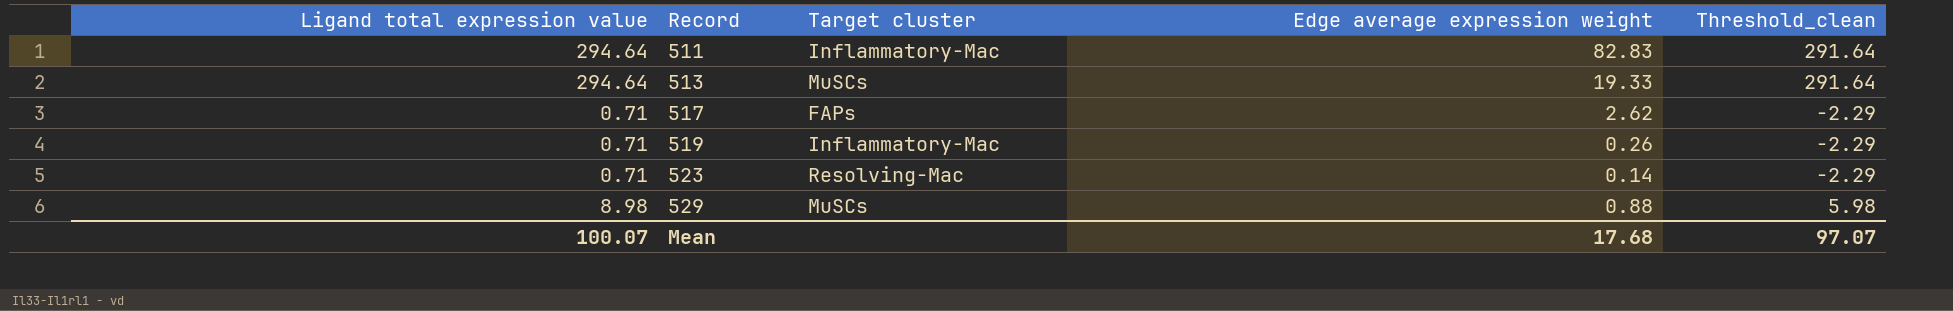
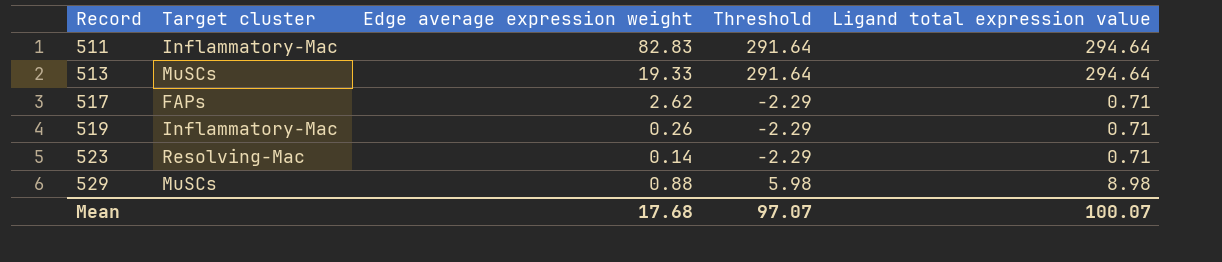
column name: Threshold_clean -> Threshold
column Ligand total expression value | position: 1 -> 5

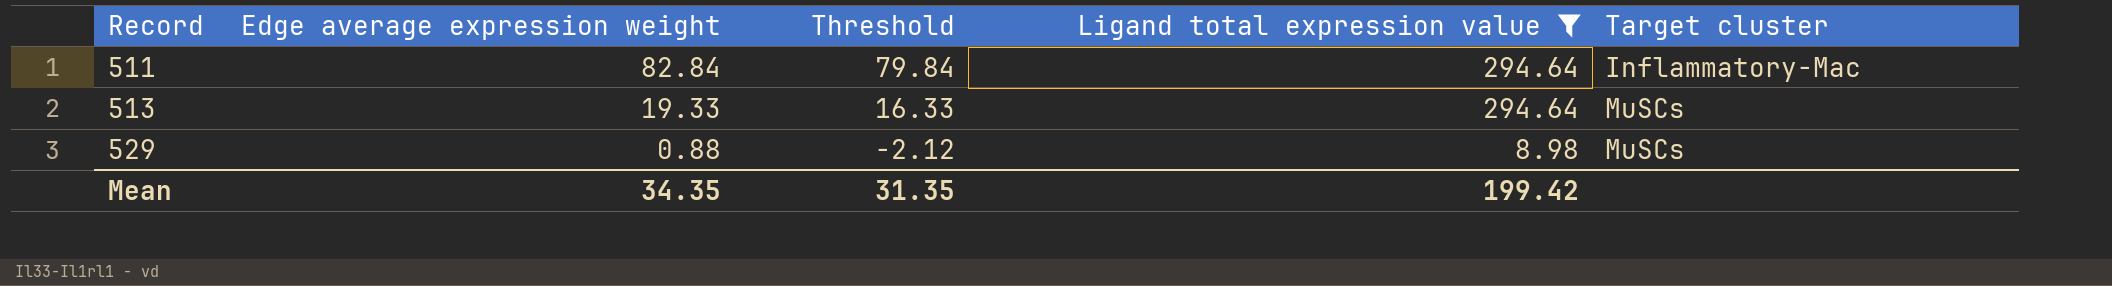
filter: none -> Ligand total expression value != 0.71
column Threshold | formula: [Ligand total expression value] - 3 -> [Edge average expression weight] - 3
column Target cluster | position: 2 -> 5
511 | Edge average expression weight: 82.83 -> 82.84
Mean | Edge average expression weight: 17.68 -> 34.35
Mean | Threshold: 97.07 -> 31.35
Mean | Ligand total expression value: 100.07 -> 199.42

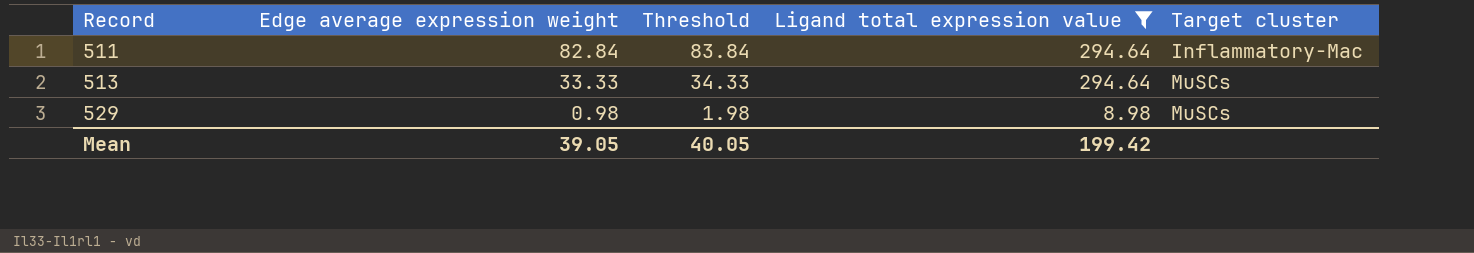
column Threshold | formula: [Edge average expression weight] - 3 -> [Edge average expression weight] + 1
513 | Edge average expression weight: 19.33 -> 33.33
529 | Edge average expression weight: 0.88 -> 0.98
Mean | Edge average expression weight: 34.35 -> 39.05
Mean | Threshold: 31.35 -> 40.05

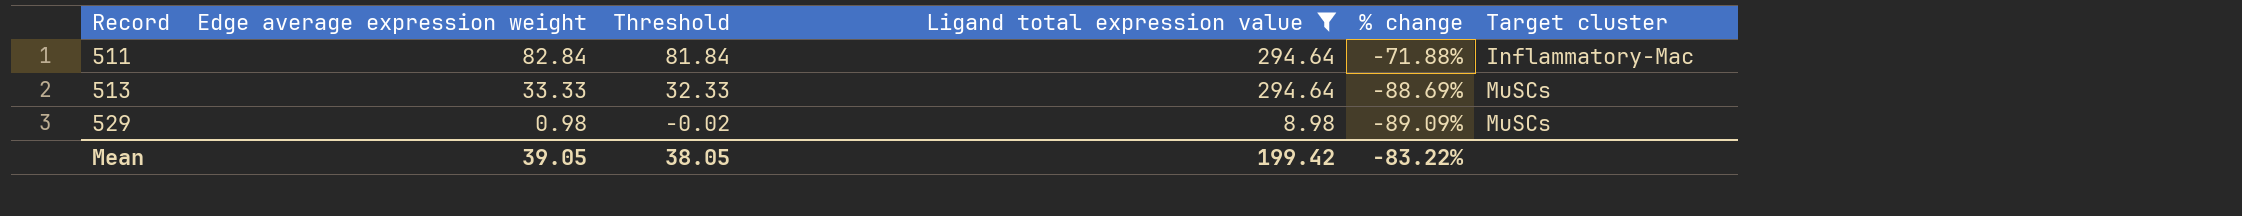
column Threshold | formula: [Edge average expression weight] + 1 -> [Edge average expression weight] - 1
column % change | formula: none -> ([Edge average expression weight] - [Ligand total expression value]) / [Ligand total expression value]
Mean | Threshold: 40.05 -> 38.05

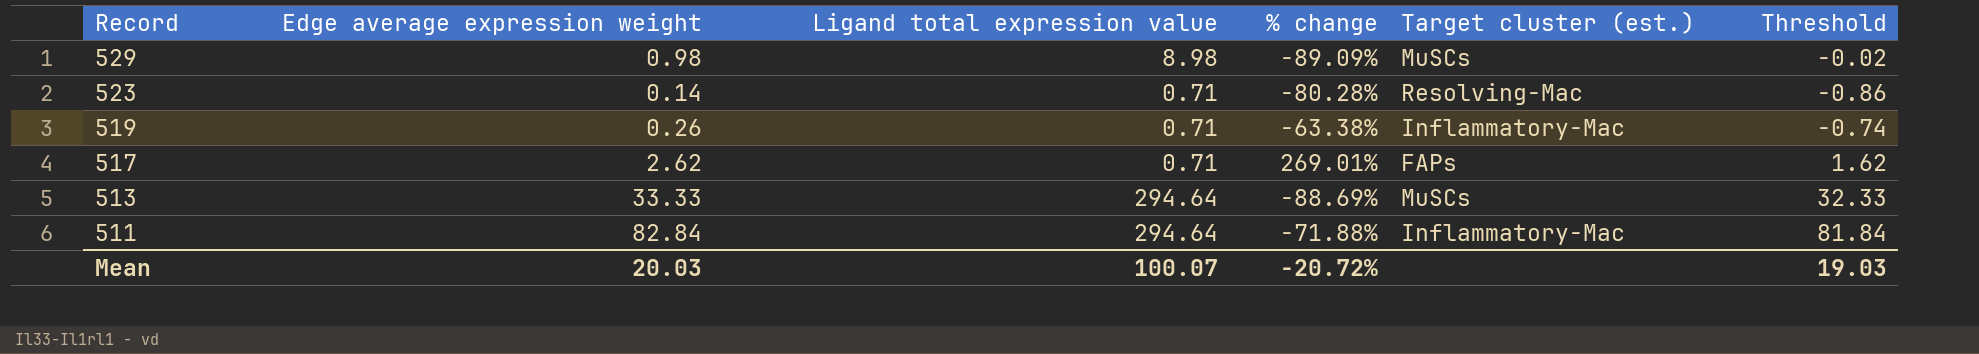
filter: Ligand total expression value != 0.71 -> none
row order: Record ascending -> Record descending
column name: Target cluster -> Target cluster (est.)
column Threshold | position: 3 -> 6
Mean | Edge average expression weight: 39.05 -> 20.03
Mean | Ligand total expression value: 199.42 -> 100.07
Mean | % change: -83.22% -> -20.72%
Mean | Threshold: 38.05 -> 19.03

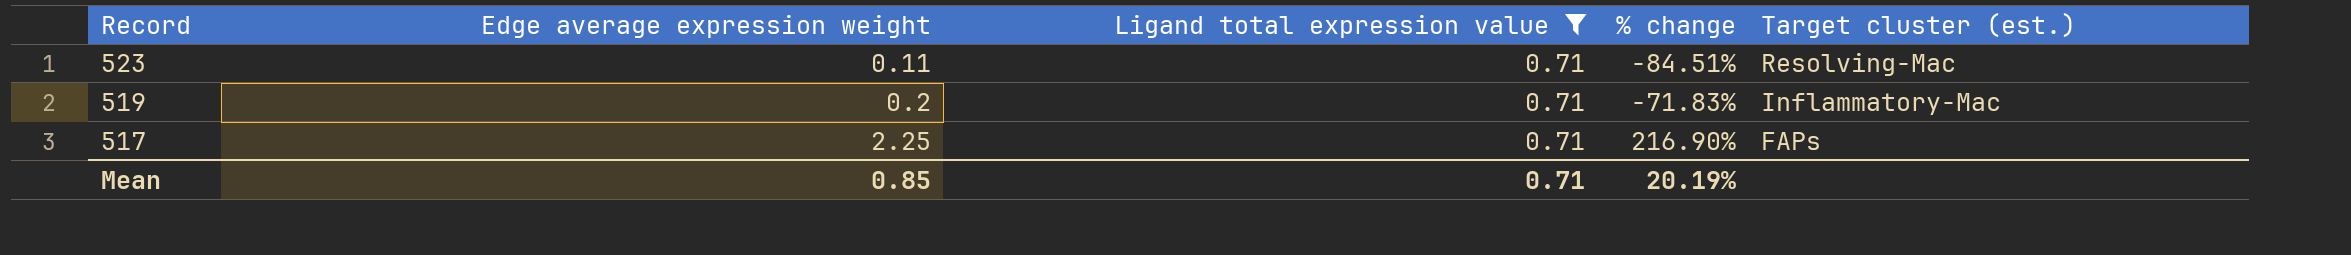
filter: none -> Ligand total expression value = 0.71
column Threshold | formula: [Edge average expression weight] - 1 -> none
523 | Edge average expression weight: 0.14 -> 0.11
523 | % change: -80.28% -> -84.51%
519 | Edge average expression weight: 0.26 -> 0.2
519 | % change: -63.38% -> -71.83%
517 | Edge average expression weight: 2.62 -> 2.25
517 | % change: 269.01% -> 216.90%
Mean | Edge average expression weight: 20.03 -> 0.85
Mean | Ligand total expression value: 100.07 -> 0.71
Mean | % change: -20.72% -> 20.19%

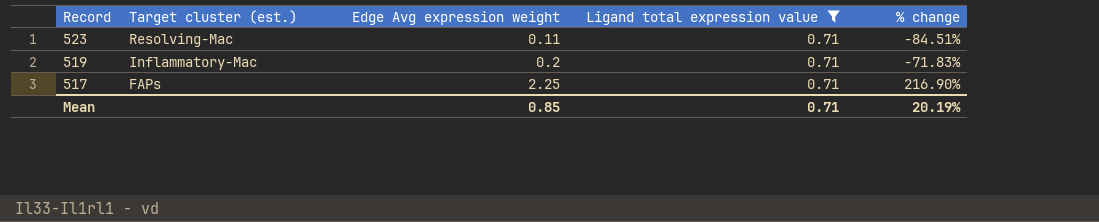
column Target cluster (est.) | position: 5 -> 2
column name: Edge average expression weight -> Edge Avg expression weight

